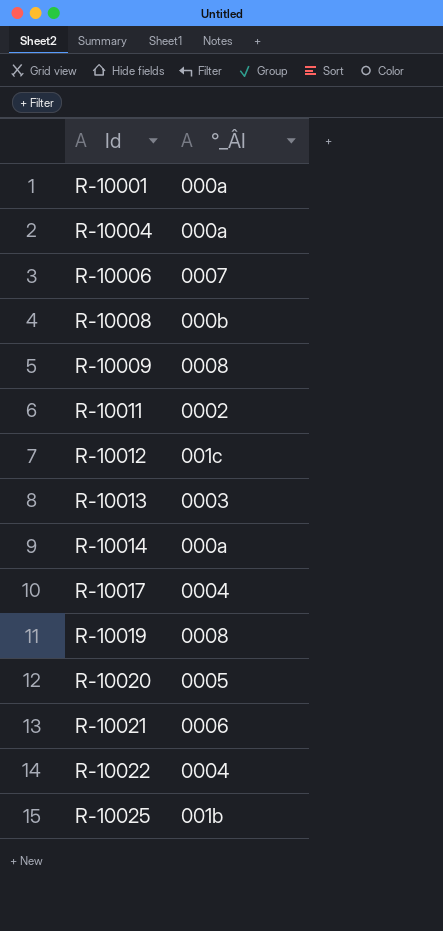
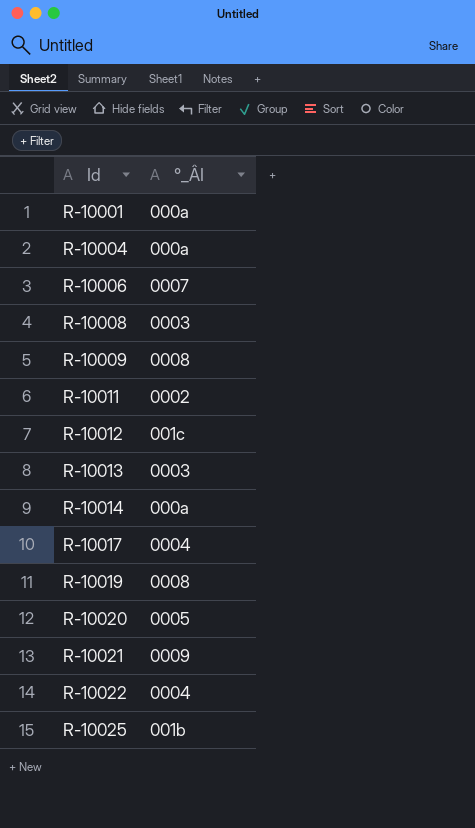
R-10008 | °_ÂI: 000b -> 0003
R-10021 | °_ÂI: 0006 -> 0009

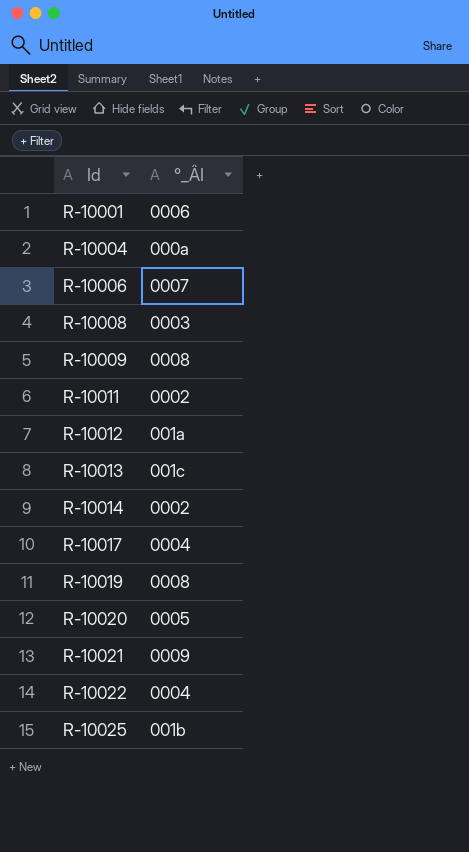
R-10001 | °_ÂI: 000a -> 0006
R-10012 | °_ÂI: 001c -> 001a
R-10013 | °_ÂI: 0003 -> 001c
R-10014 | °_ÂI: 000a -> 0002

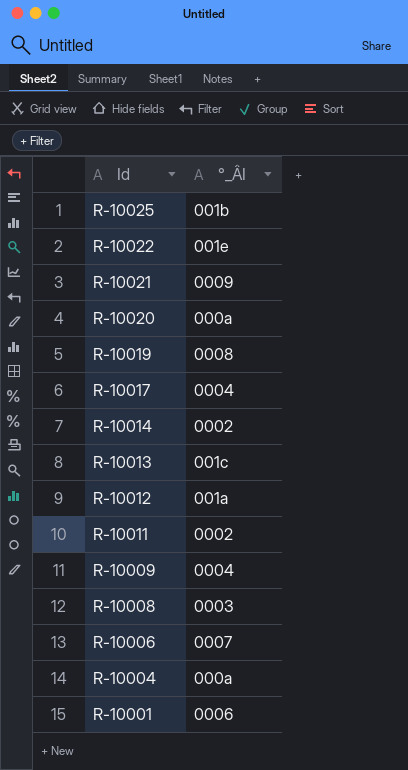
row order: Id ascending -> Id descending
R-10022 | °_ÂI: 0004 -> 001e
R-10020 | °_ÂI: 0005 -> 000a
R-10009 | °_ÂI: 0008 -> 0004

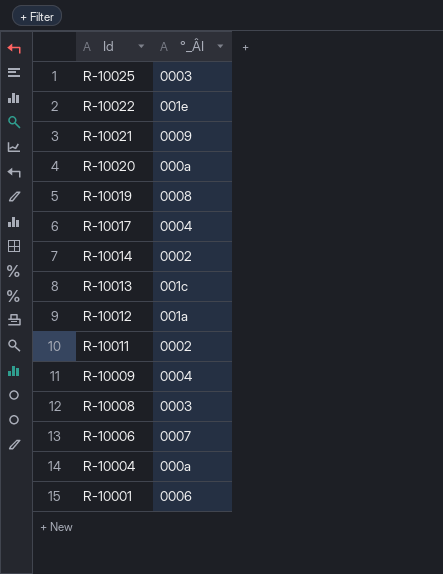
R-10025 | °_ÂI: 001b -> 0003

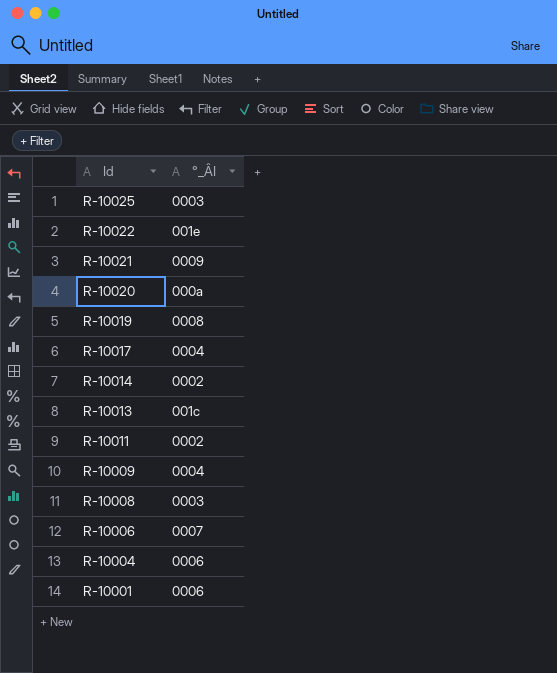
row R-10012: 001a -> none
R-10004 | °_ÂI: 000a -> 0006

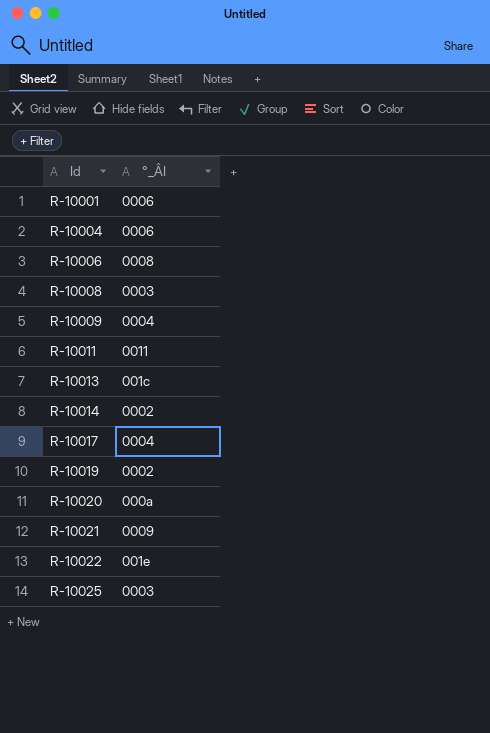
row order: Id descending -> Id ascending
R-10006 | °_ÂI: 0007 -> 0008
R-10011 | °_ÂI: 0002 -> 0011
R-10019 | °_ÂI: 0008 -> 0002

